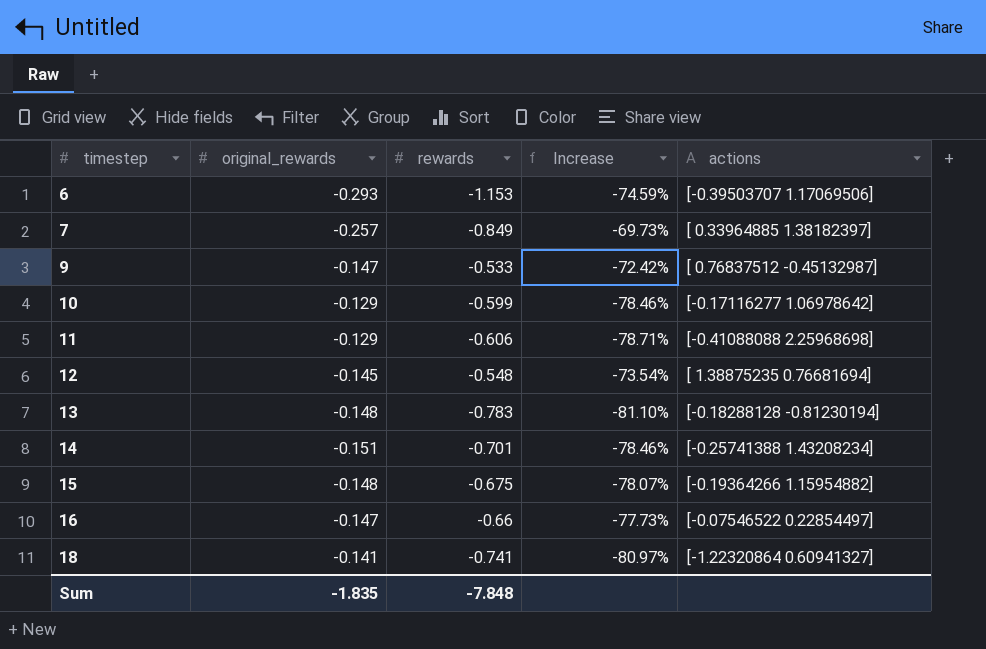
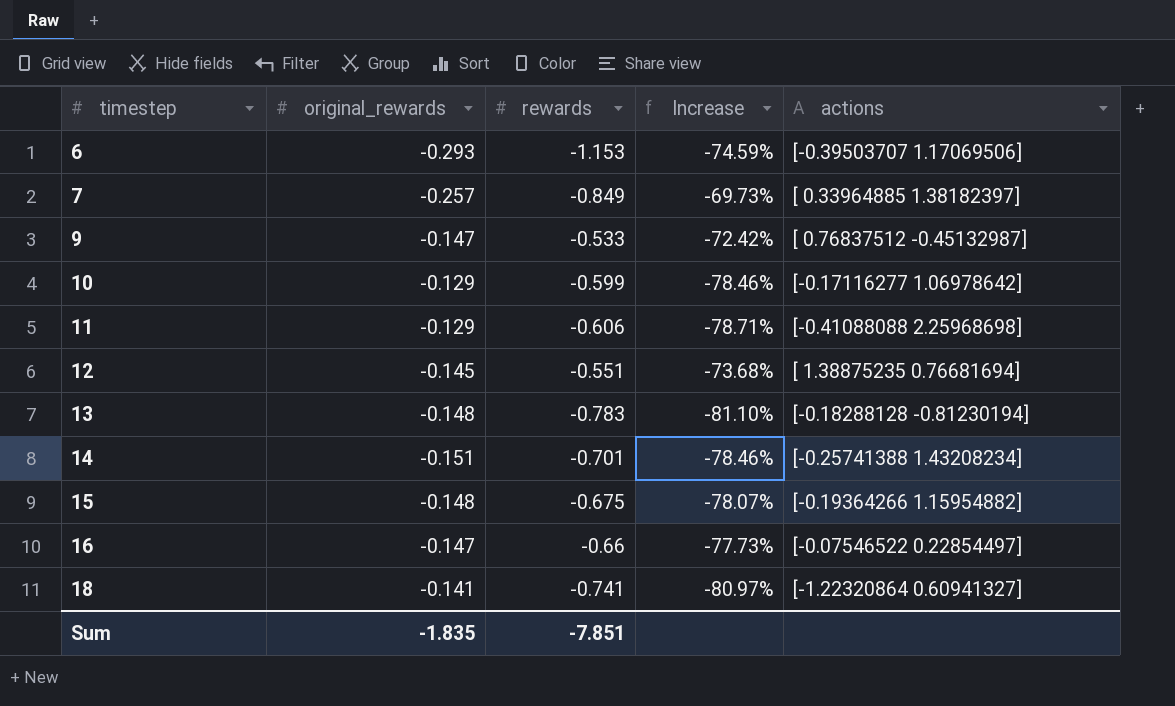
12 | rewards: -0.548 -> -0.551
12 | Increase: -73.54% -> -73.68%
Sum | rewards: -7.848 -> -7.851

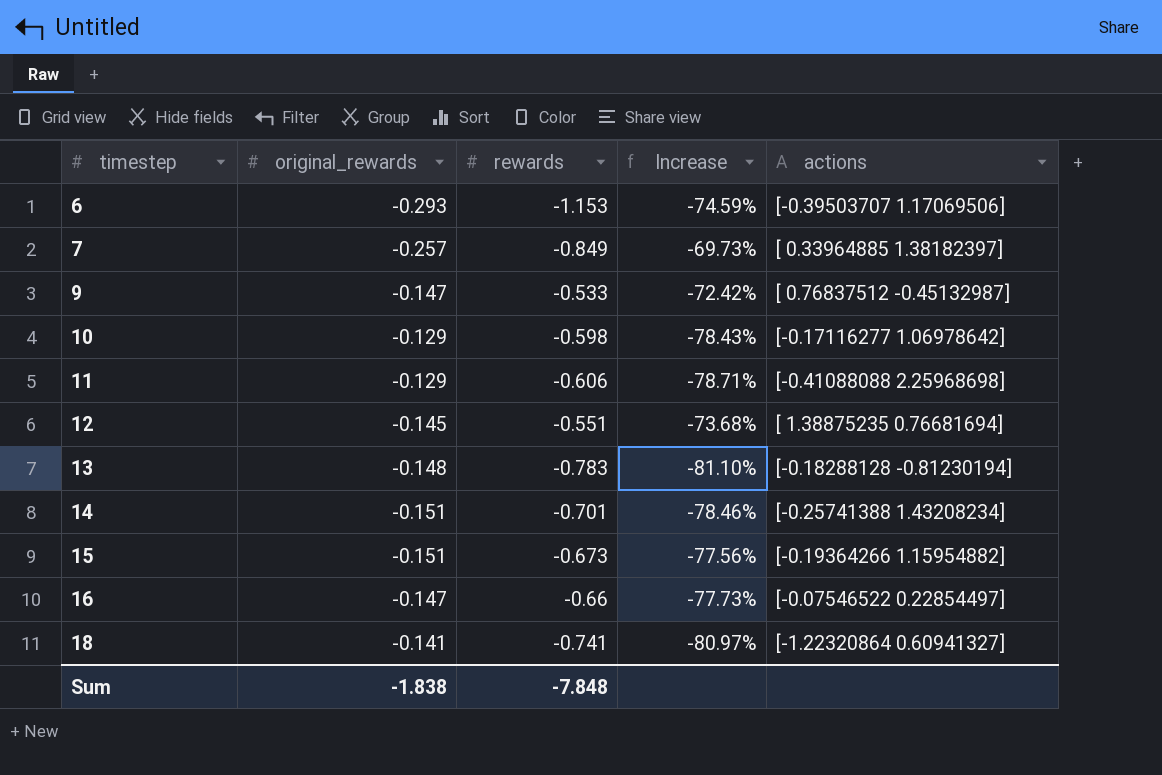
10 | rewards: -0.599 -> -0.598
10 | Increase: -78.46% -> -78.43%
15 | original_rewards: -0.148 -> -0.151
15 | rewards: -0.675 -> -0.673
15 | Increase: -78.07% -> -77.56%
Sum | original_rewards: -1.835 -> -1.838
Sum | rewards: -7.851 -> -7.848

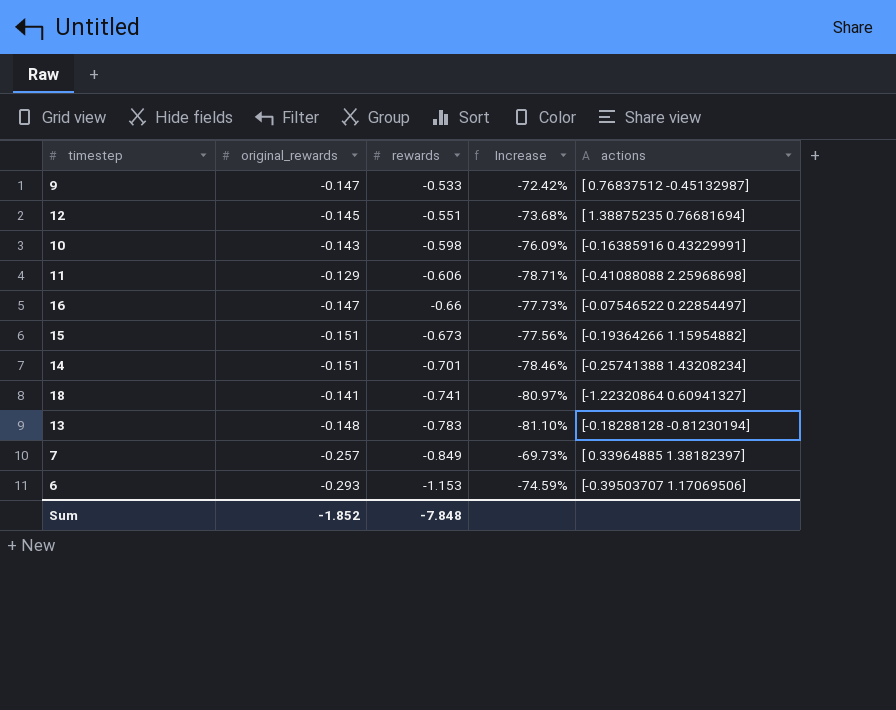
row order: timestep ascending -> rewards descending
10 | original_rewards: -0.129 -> -0.143
10 | Increase: -78.43% -> -76.09%
10 | actions: [-0.17116277 1.06978642] -> [-0.16385916 0.43229991]
Sum | original_rewards: -1.838 -> -1.852

